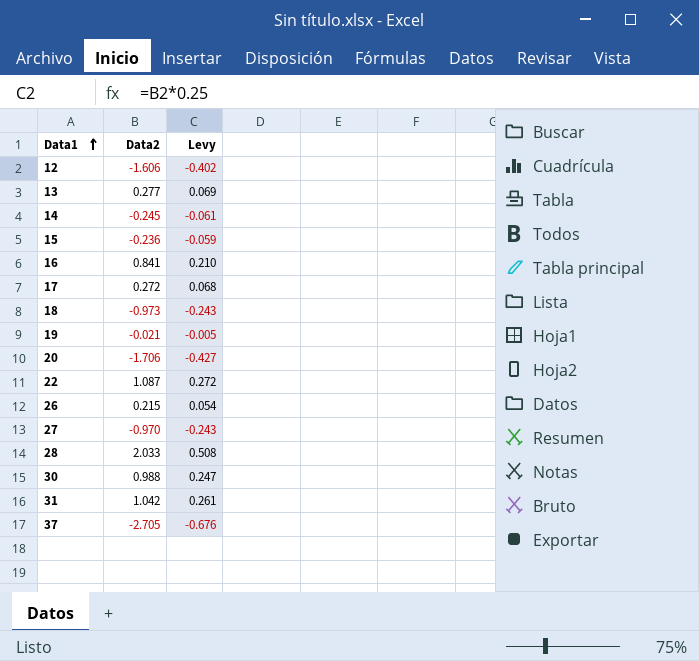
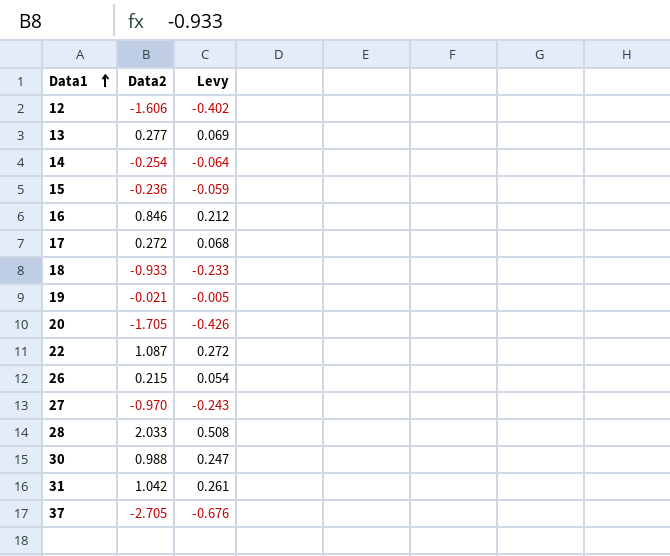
14 | Data2: -0.245 -> -0.254
14 | Levy: -0.061 -> -0.064
16 | Data2: 0.841 -> 0.846
16 | Levy: 0.210 -> 0.212
18 | Data2: -0.973 -> -0.933
18 | Levy: -0.243 -> -0.233
20 | Data2: -1.706 -> -1.705
20 | Levy: -0.427 -> -0.426

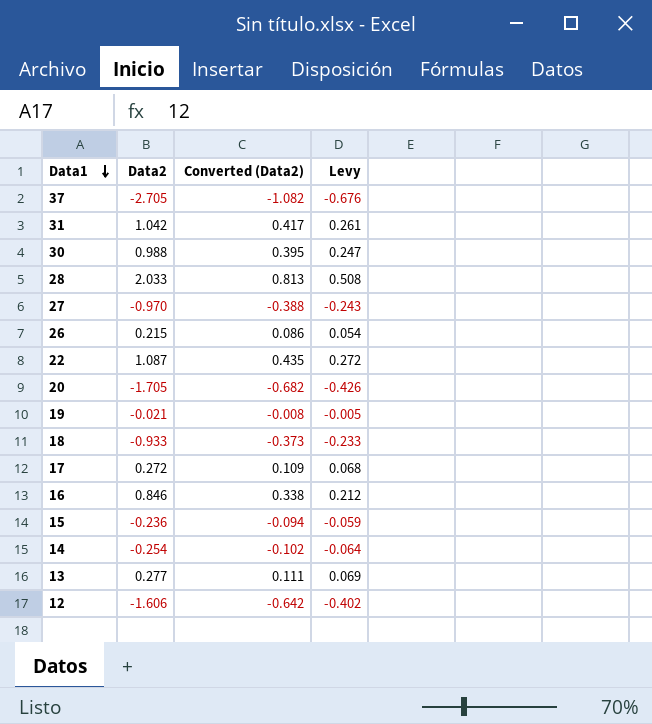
row order: Data1 ascending -> Data1 descending
column Converted (Data2) | formula: none -> [Data2] * 0.4

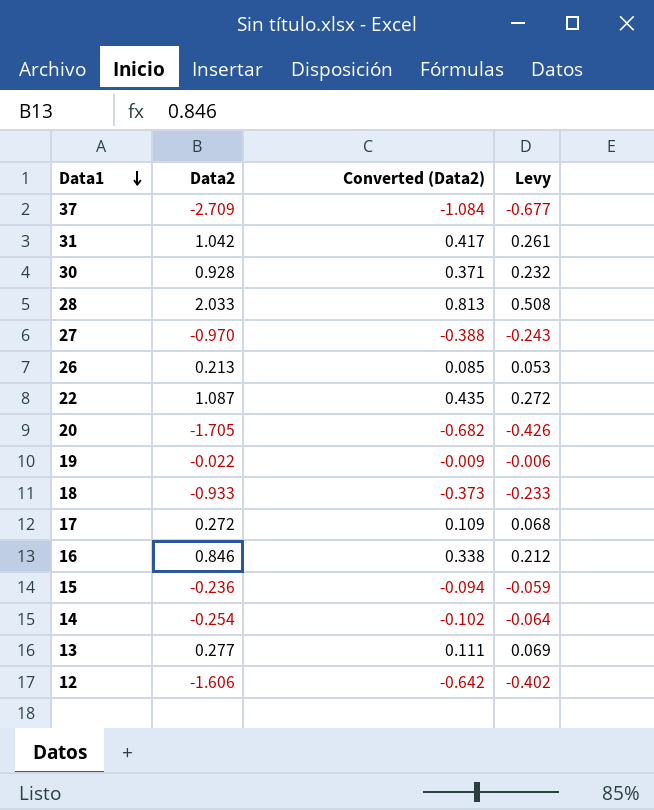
37 | Data2: -2.705 -> -2.709
37 | Converted (Data2): -1.082 -> -1.084
37 | Levy: -0.676 -> -0.677
30 | Data2: 0.988 -> 0.928
30 | Converted (Data2): 0.395 -> 0.371
30 | Levy: 0.247 -> 0.232
26 | Data2: 0.215 -> 0.213
26 | Converted (Data2): 0.086 -> 0.085
26 | Levy: 0.054 -> 0.053
19 | Data2: -0.021 -> -0.022
19 | Converted (Data2): -0.008 -> -0.009
19 | Levy: -0.005 -> -0.006

